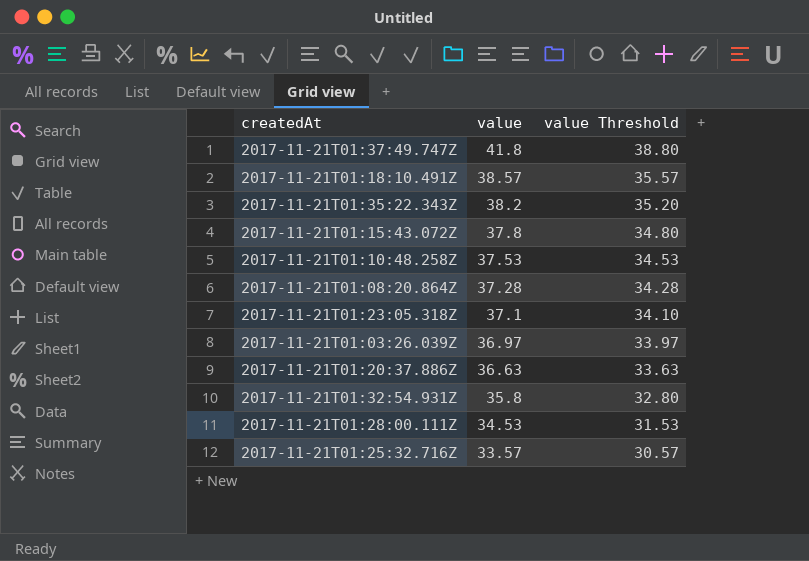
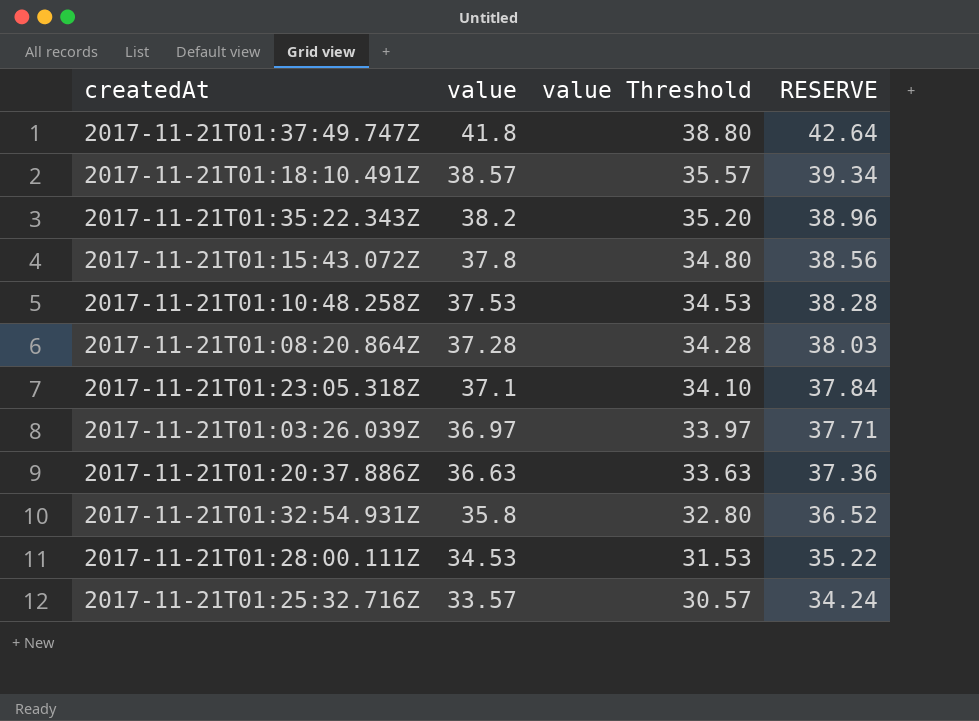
column RESERVE | formula: none -> [value] * 1.02

